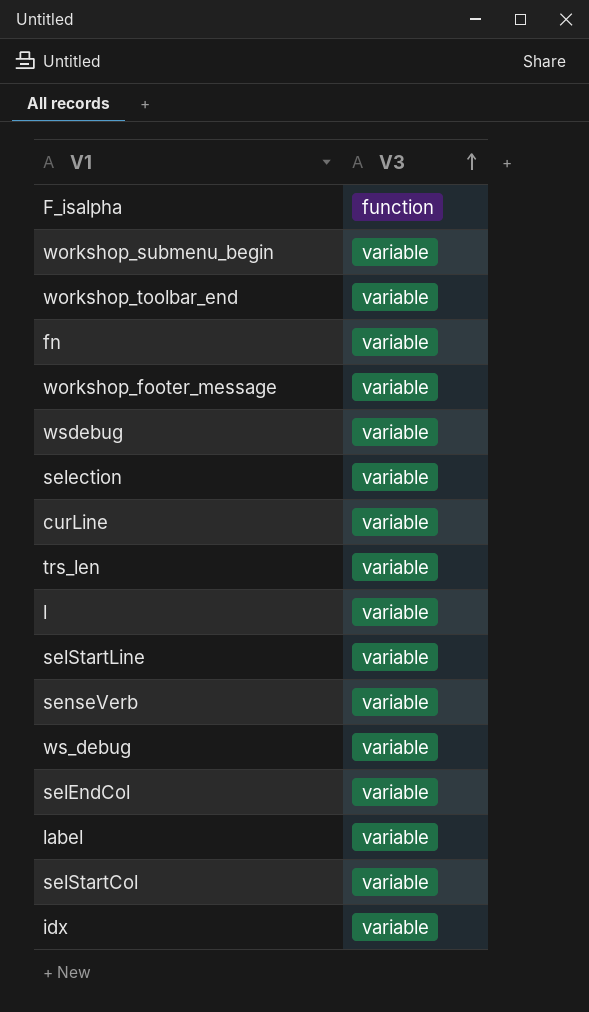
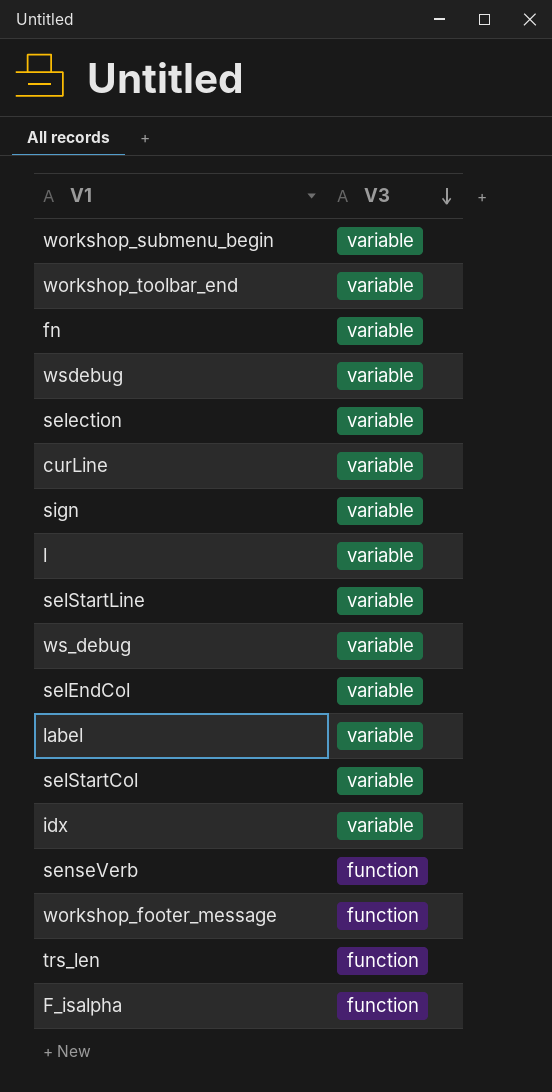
row order: V3 ascending -> V3 descending
row sign: none -> variable
senseVerb | V3: variable -> function
workshop_footer_message | V3: variable -> function
trs_len | V3: variable -> function

